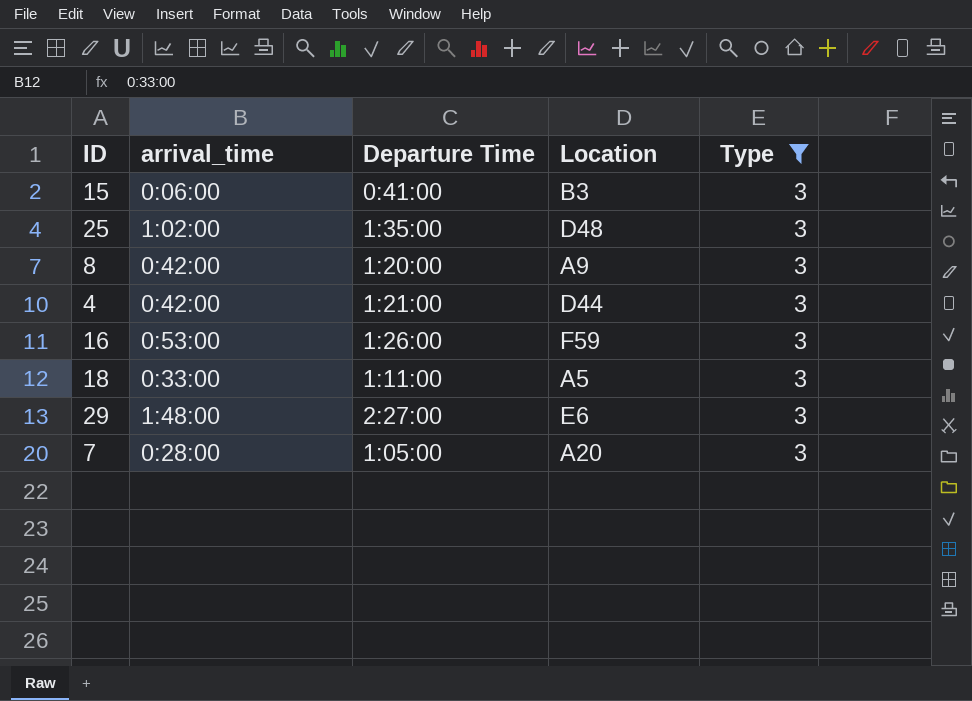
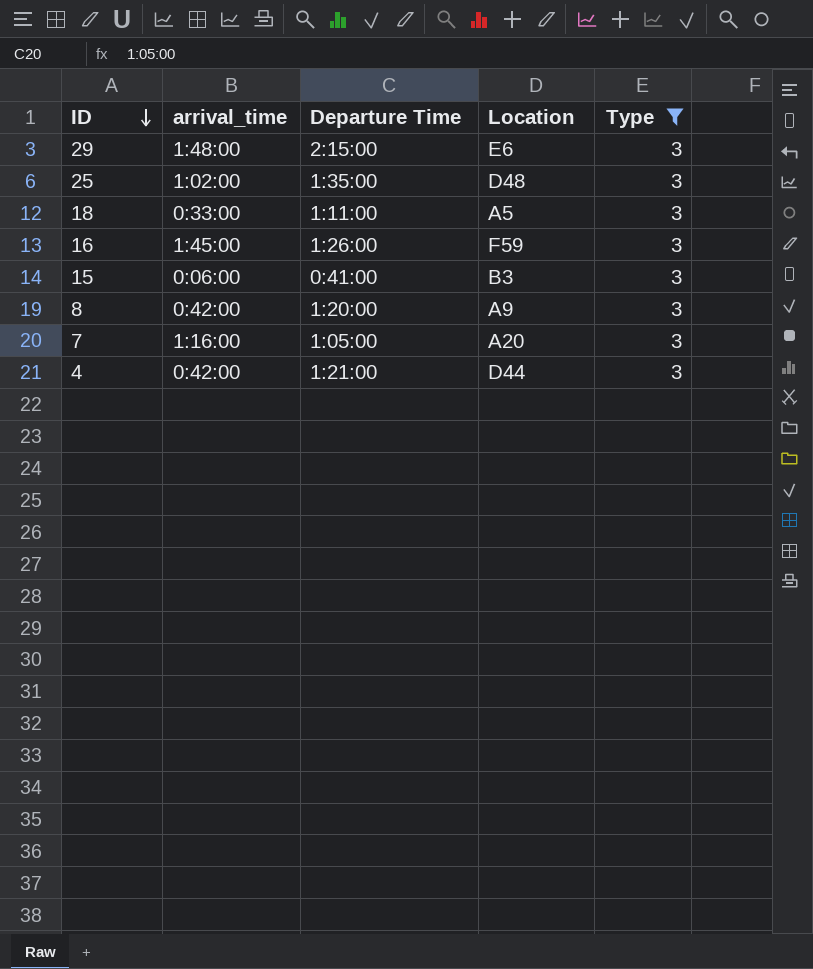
row order: none -> ID descending
29 | Departure Time: 2:27:00 -> 2:15:00
16 | arrival_time: 0:53:00 -> 1:45:00
7 | arrival_time: 0:28:00 -> 1:16:00

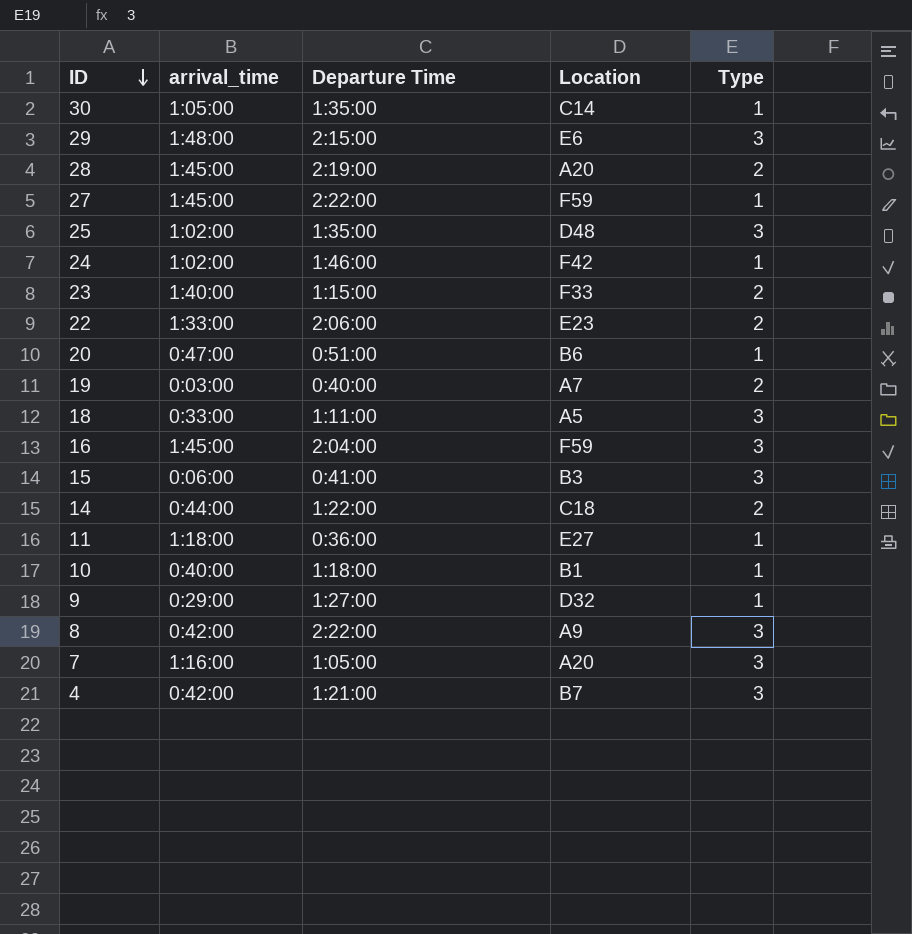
filter: Type = 3 -> none
16 | Departure Time: 1:26:00 -> 2:04:00
8 | Departure Time: 1:20:00 -> 2:22:00
4 | Location: D44 -> B7

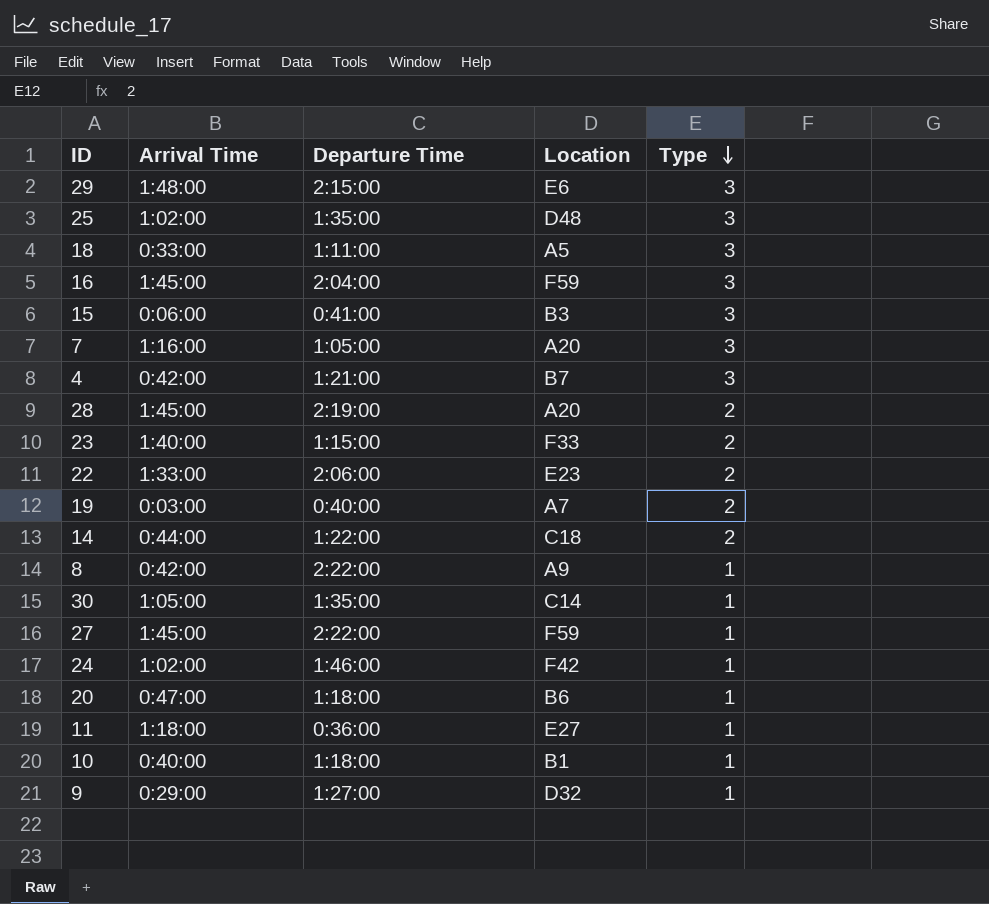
row order: ID descending -> Type descending
column name: arrival_time -> Arrival Time
8 | Type: 3 -> 1
20 | Departure Time: 0:51:00 -> 1:18:00

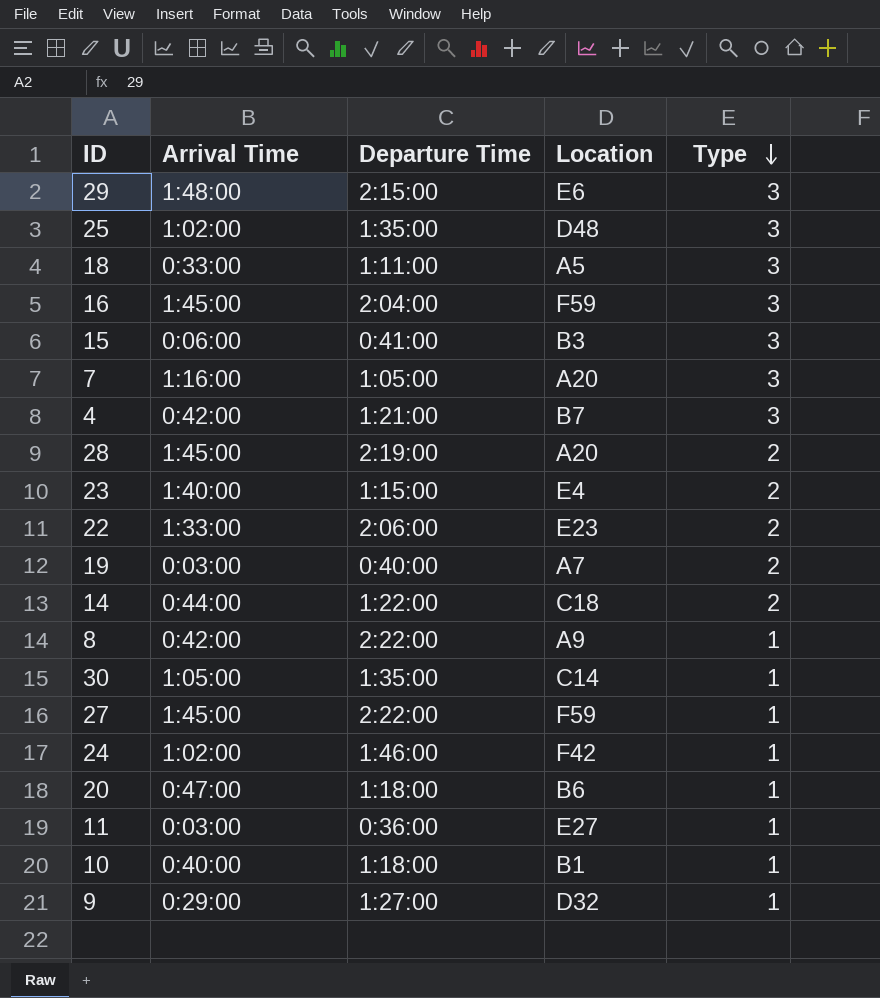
23 | Location: F33 -> E4
11 | Arrival Time: 1:18:00 -> 0:03:00

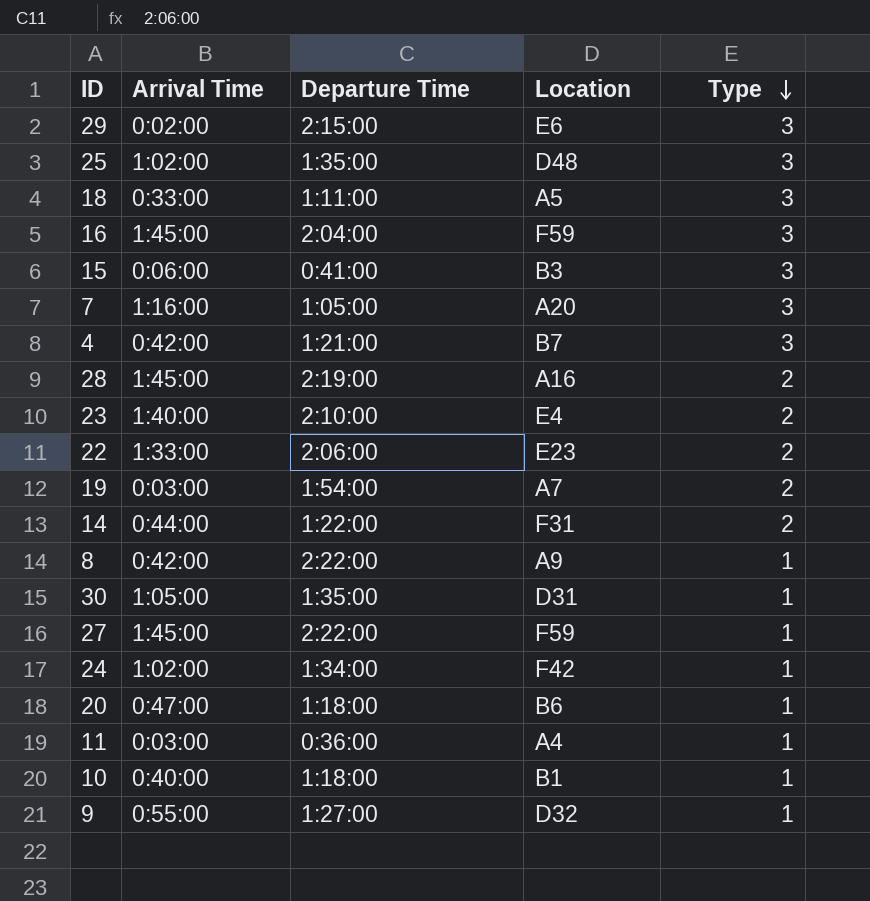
29 | Arrival Time: 1:48:00 -> 0:02:00
28 | Location: A20 -> A16
23 | Departure Time: 1:15:00 -> 2:10:00
19 | Departure Time: 0:40:00 -> 1:54:00
14 | Location: C18 -> F31
30 | Location: C14 -> D31
24 | Departure Time: 1:46:00 -> 1:34:00
11 | Location: E27 -> A4
9 | Arrival Time: 0:29:00 -> 0:55:00

